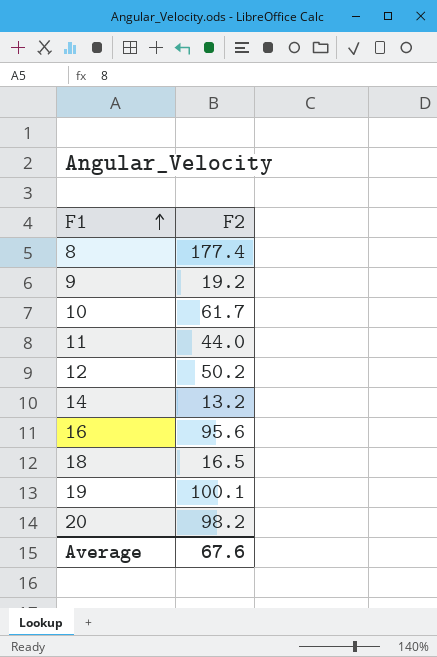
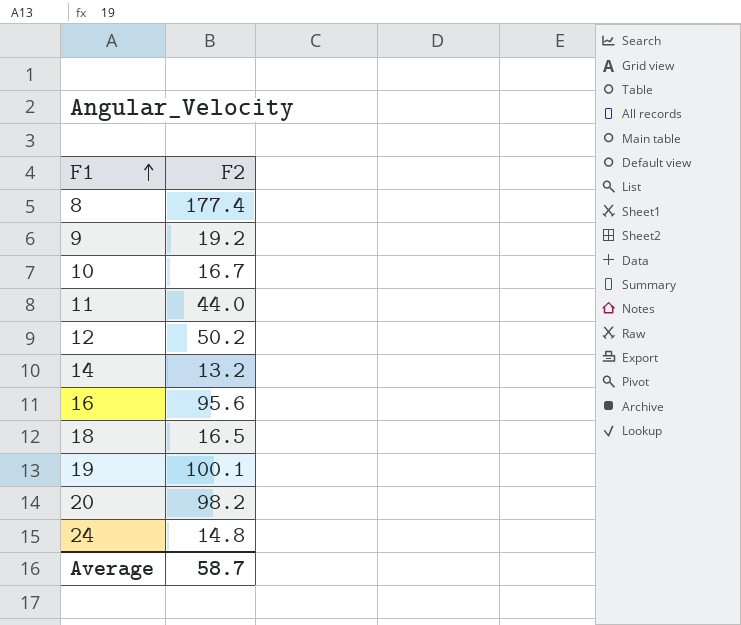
10 | F2: 61.7 -> 16.7
row 24: none -> 14.8
Average | F2: 67.6 -> 58.7

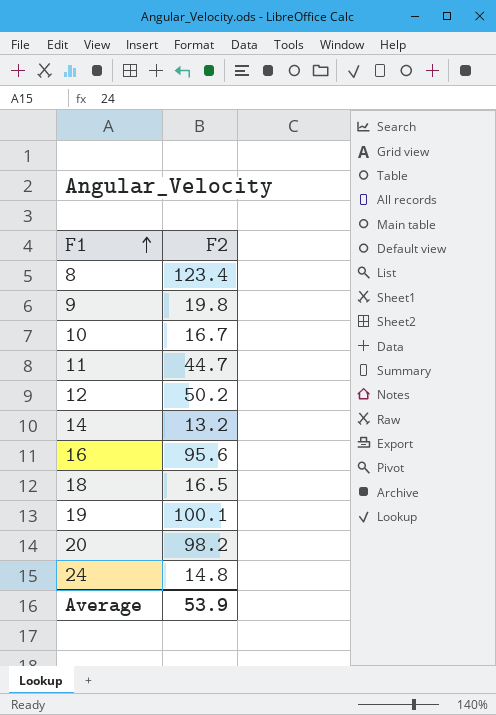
8 | F2: 177.4 -> 123.4
9 | F2: 19.2 -> 19.8
11 | F2: 44.0 -> 44.7
Average | F2: 58.7 -> 53.9

